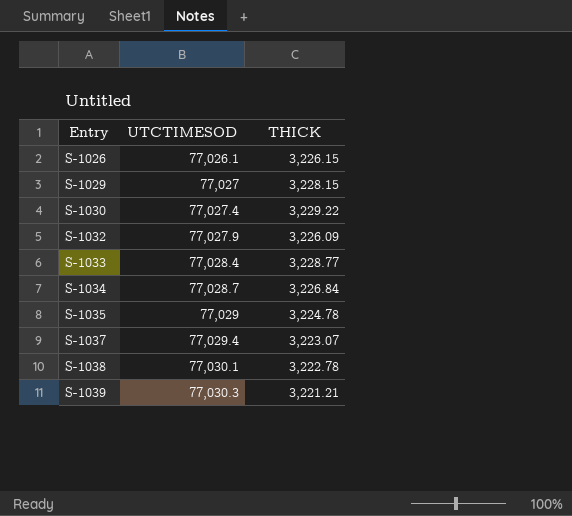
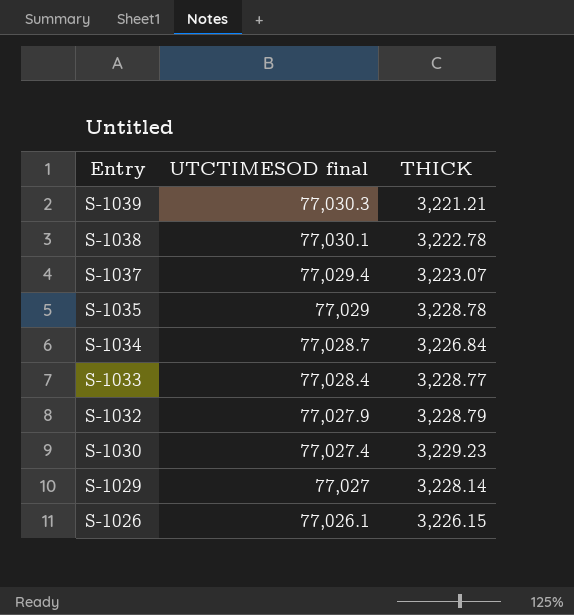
row order: Entry ascending -> Entry descending
column name: UTCTIMESOD -> UTCTIMESOD final
S-1035 | THICK: 3,224.78 -> 3,228.78
S-1032 | THICK: 3,226.09 -> 3,228.79
S-1030 | THICK: 3,229.22 -> 3,229.23
S-1029 | THICK: 3,228.15 -> 3,228.14

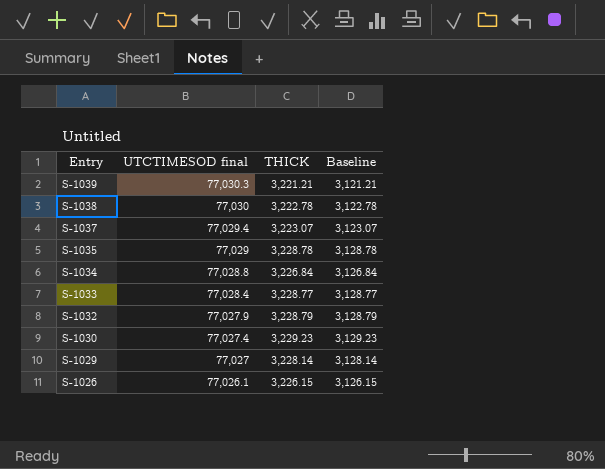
column Baseline | formula: none -> [THICK] - 100
S-1038 | UTCTIMESOD final: 77,030.1 -> 77,030
S-1034 | UTCTIMESOD final: 77,028.7 -> 77,028.8

